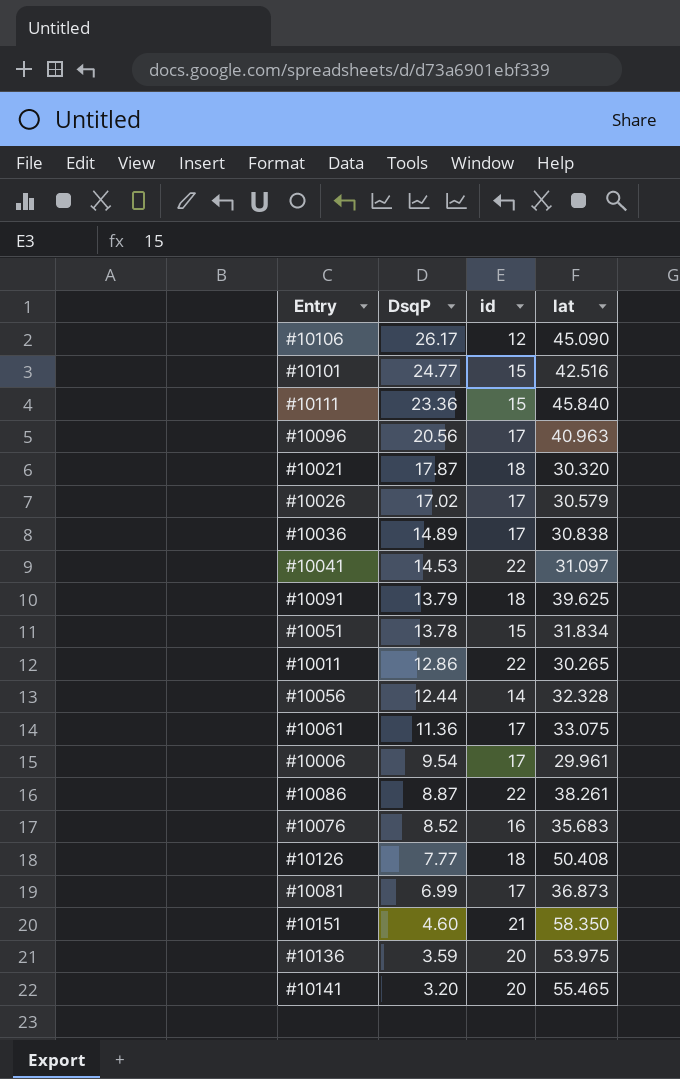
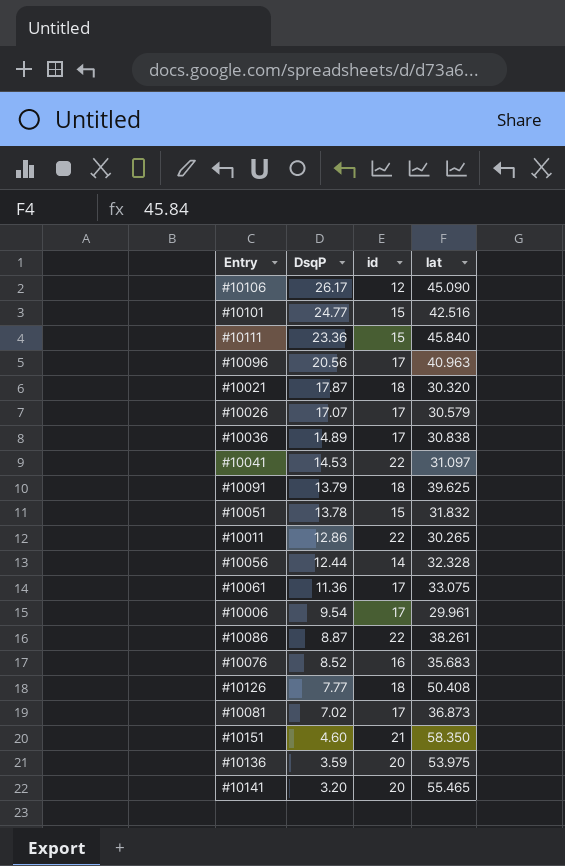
#10026 | DsqP: 17.02 -> 17.07
#10051 | lat: 31.834 -> 31.832
#10081 | DsqP: 6.99 -> 7.02

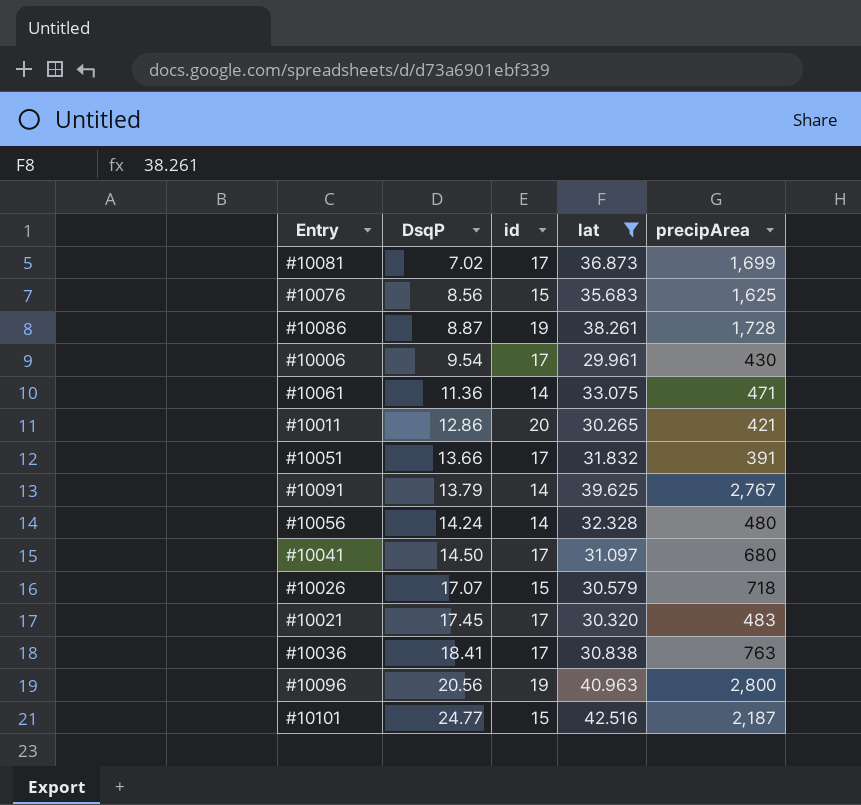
filter: none -> lat <= 42.516
row order: DsqP descending -> DsqP ascending
column precipArea | position: none -> 5
#10076 | DsqP: 8.52 -> 8.56
#10076 | id: 16 -> 15
#10086 | id: 22 -> 19
#10061 | id: 17 -> 14
#10011 | id: 22 -> 20
#10051 | DsqP: 13.78 -> 13.66
#10051 | id: 15 -> 17
#10091 | id: 18 -> 14
#10056 | DsqP: 12.44 -> 14.24
#10041 | DsqP: 14.53 -> 14.50
#10041 | id: 22 -> 17
#10026 | id: 17 -> 15
#10021 | DsqP: 17.87 -> 17.45
#10021 | id: 18 -> 17
#10036 | DsqP: 14.89 -> 18.41
#10096 | id: 17 -> 19

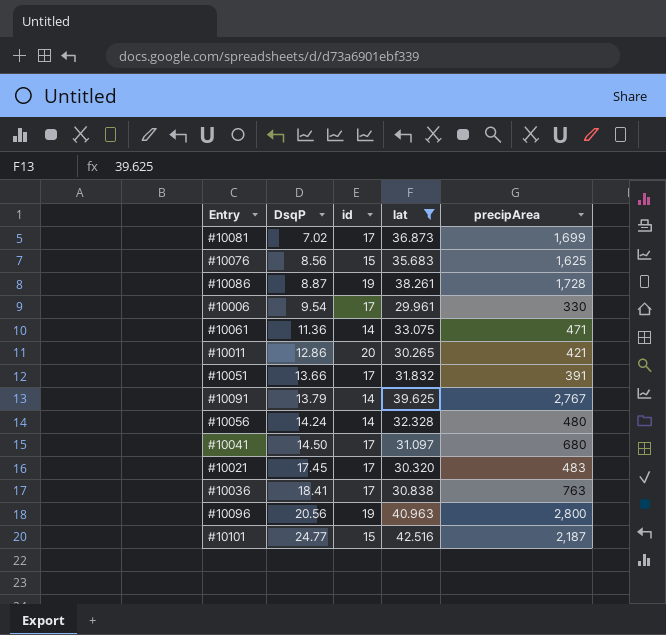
row #10026: 17.07 | 15 | 30.579 | 718 -> none
#10006 | precipArea: 430 -> 330

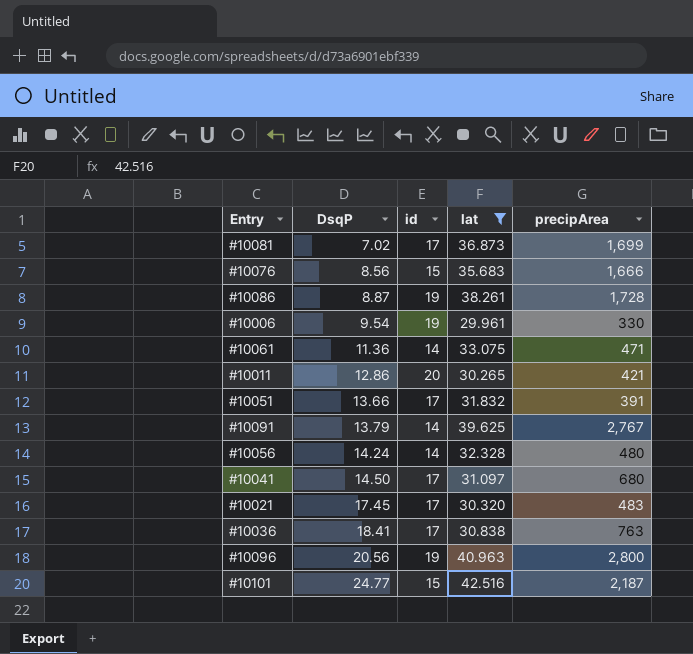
#10076 | precipArea: 1,625 -> 1,666
#10006 | id: 17 -> 19

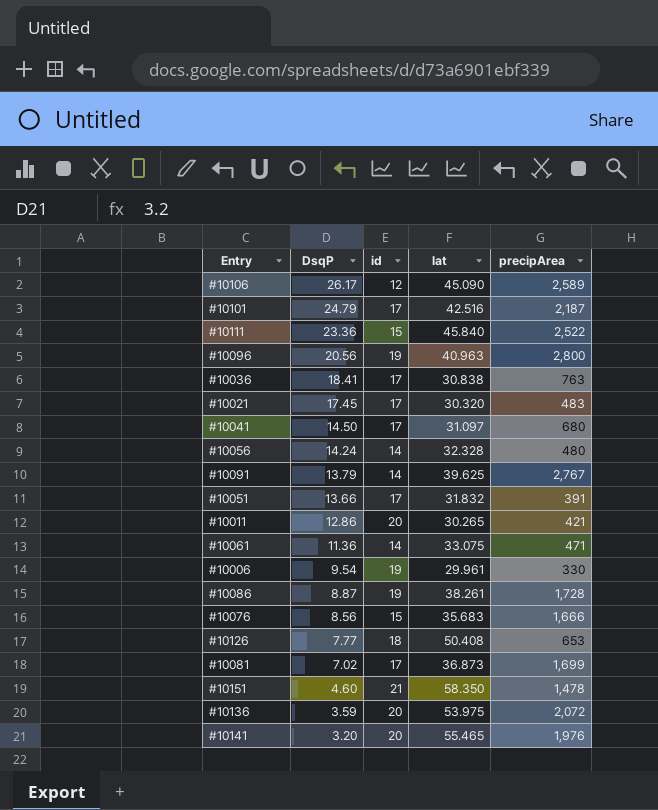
filter: lat <= 42.516 -> none
row order: DsqP ascending -> DsqP descending
#10101 | DsqP: 24.77 -> 24.79
#10101 | id: 15 -> 17

